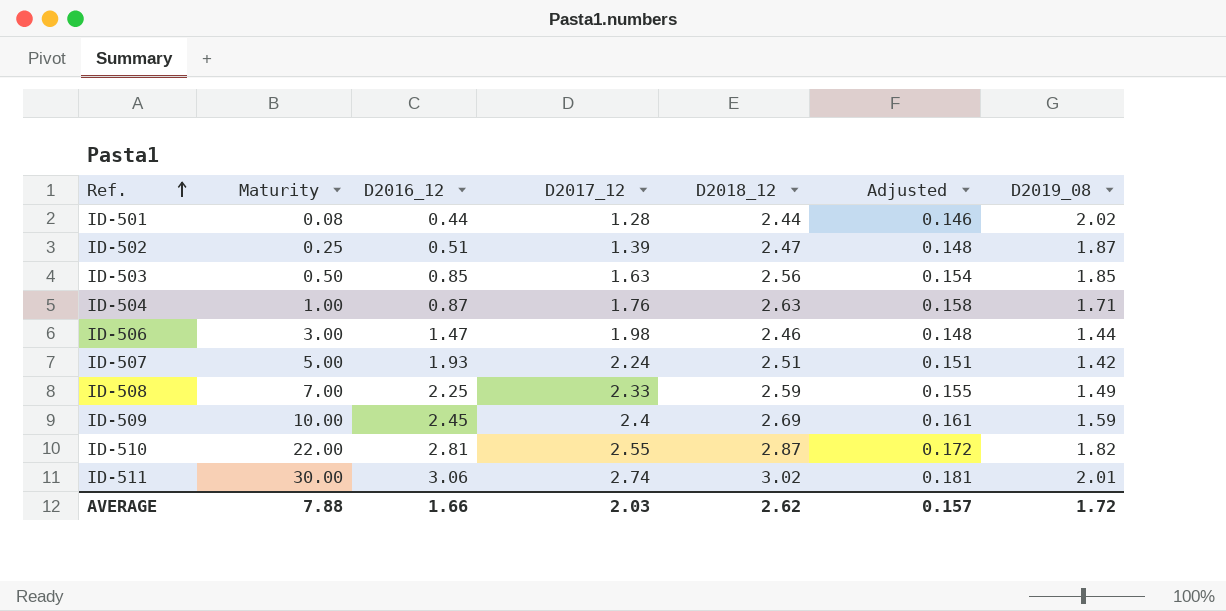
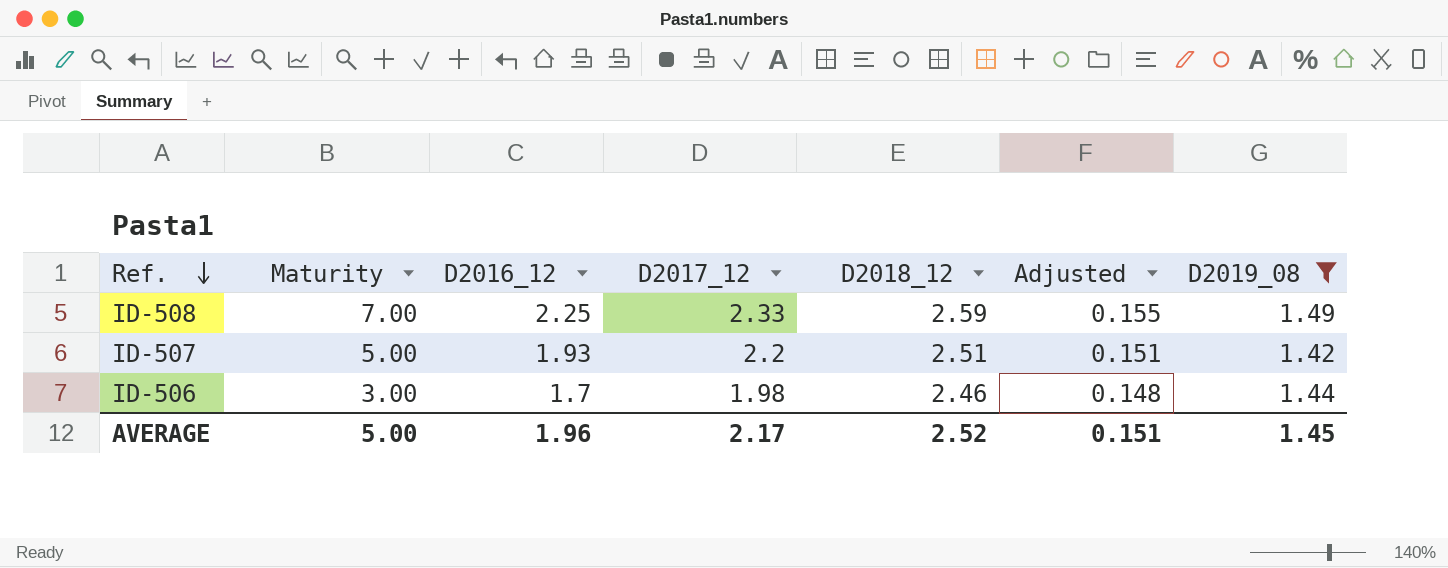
filter: none -> D2019_08 <= 1.49
row order: Ref. ascending -> Ref. descending
ID-507 | D2017_12: 2.24 -> 2.2
ID-506 | D2016_12: 1.47 -> 1.7
AVERAGE | Maturity: 7.88 -> 5.00
AVERAGE | D2016_12: 1.66 -> 1.96
AVERAGE | D2017_12: 2.03 -> 2.17
AVERAGE | D2018_12: 2.62 -> 2.52
AVERAGE | Adjusted: 0.157 -> 0.151
AVERAGE | D2019_08: 1.72 -> 1.45

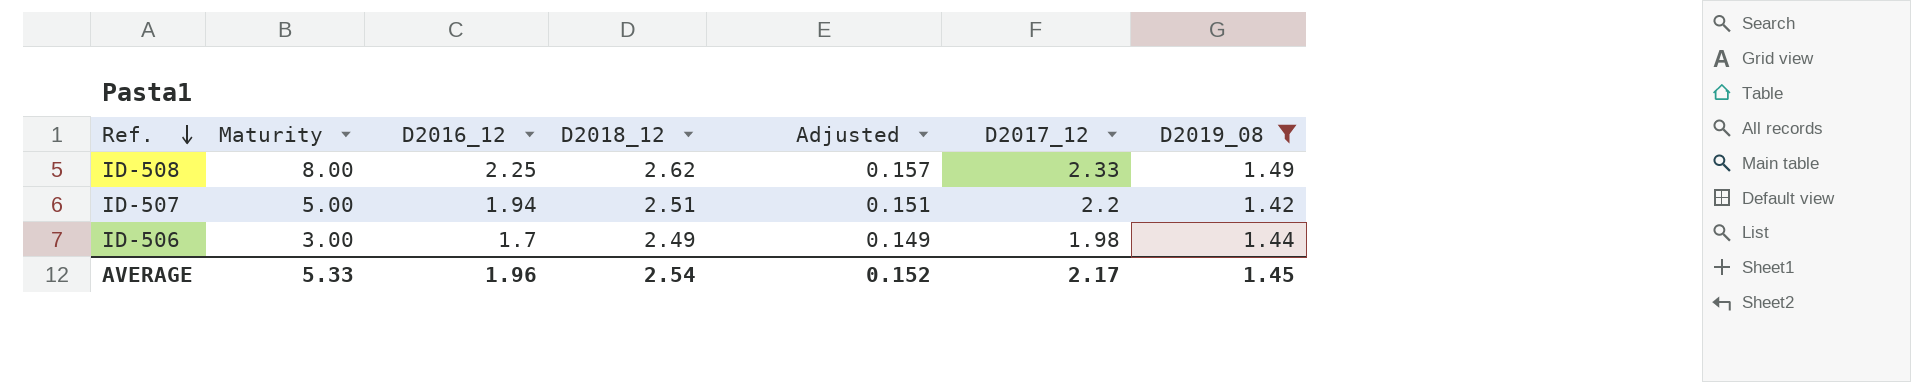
column D2017_12 | position: 4 -> 6
ID-508 | Maturity: 7.00 -> 8.00
ID-508 | D2018_12: 2.59 -> 2.62
ID-508 | Adjusted: 0.155 -> 0.157
ID-507 | D2016_12: 1.93 -> 1.94
ID-506 | D2018_12: 2.46 -> 2.49
ID-506 | Adjusted: 0.148 -> 0.149
AVERAGE | Maturity: 5.00 -> 5.33
AVERAGE | D2018_12: 2.52 -> 2.54
AVERAGE | Adjusted: 0.151 -> 0.152

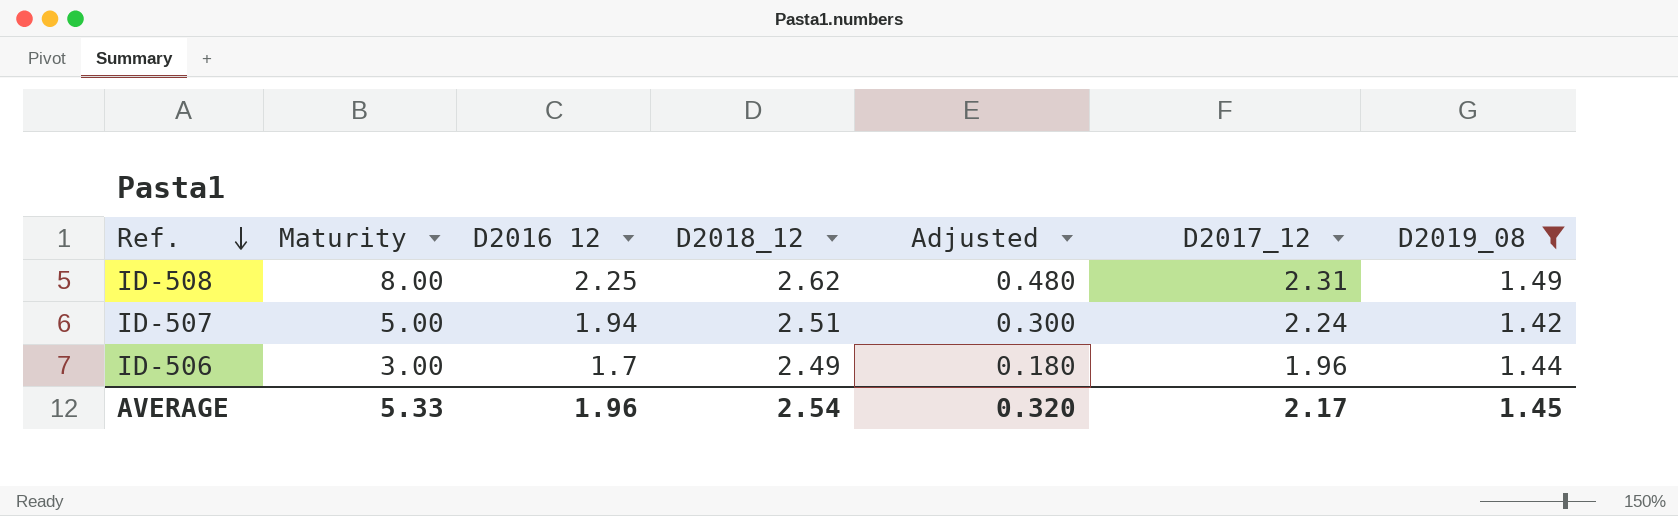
column name: D2016_12 -> D2016 12
column Adjusted | formula: [D2018_12] * 0.06 -> [Maturity] * 0.06
ID-508 | D2017_12: 2.33 -> 2.31
ID-507 | D2017_12: 2.2 -> 2.24
ID-506 | D2017_12: 1.98 -> 1.96
AVERAGE | Adjusted: 0.152 -> 0.320

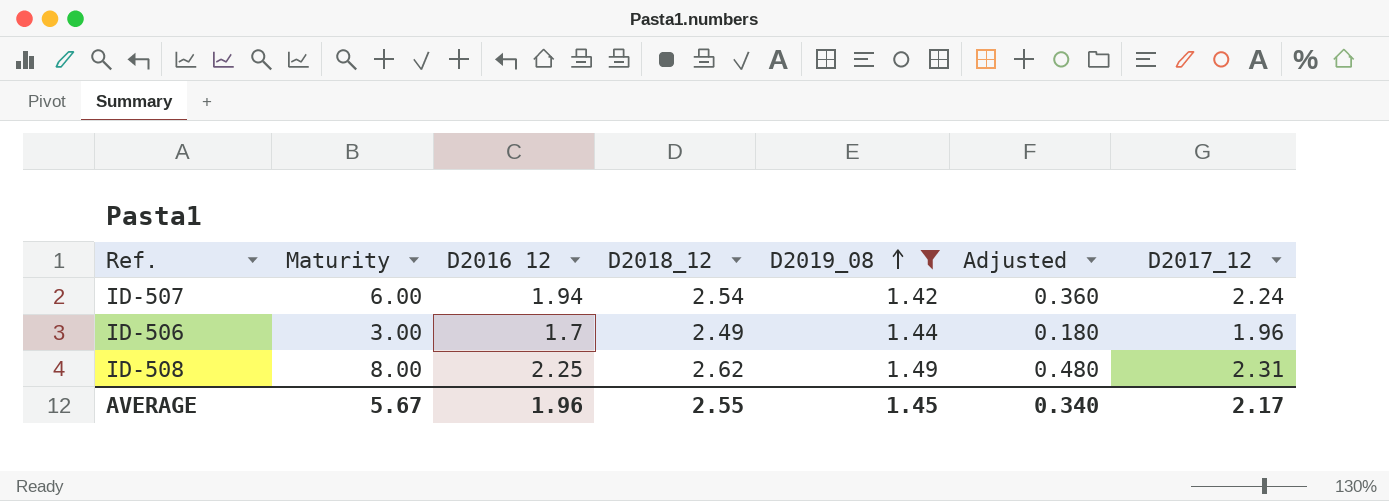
row order: Ref. descending -> D2019_08 ascending
column D2019_08 | position: 7 -> 5
ID-507 | Maturity: 5.00 -> 6.00
ID-507 | D2018_12: 2.51 -> 2.54
ID-507 | Adjusted: 0.300 -> 0.360
AVERAGE | Maturity: 5.33 -> 5.67
AVERAGE | D2018_12: 2.54 -> 2.55
AVERAGE | Adjusted: 0.320 -> 0.340

